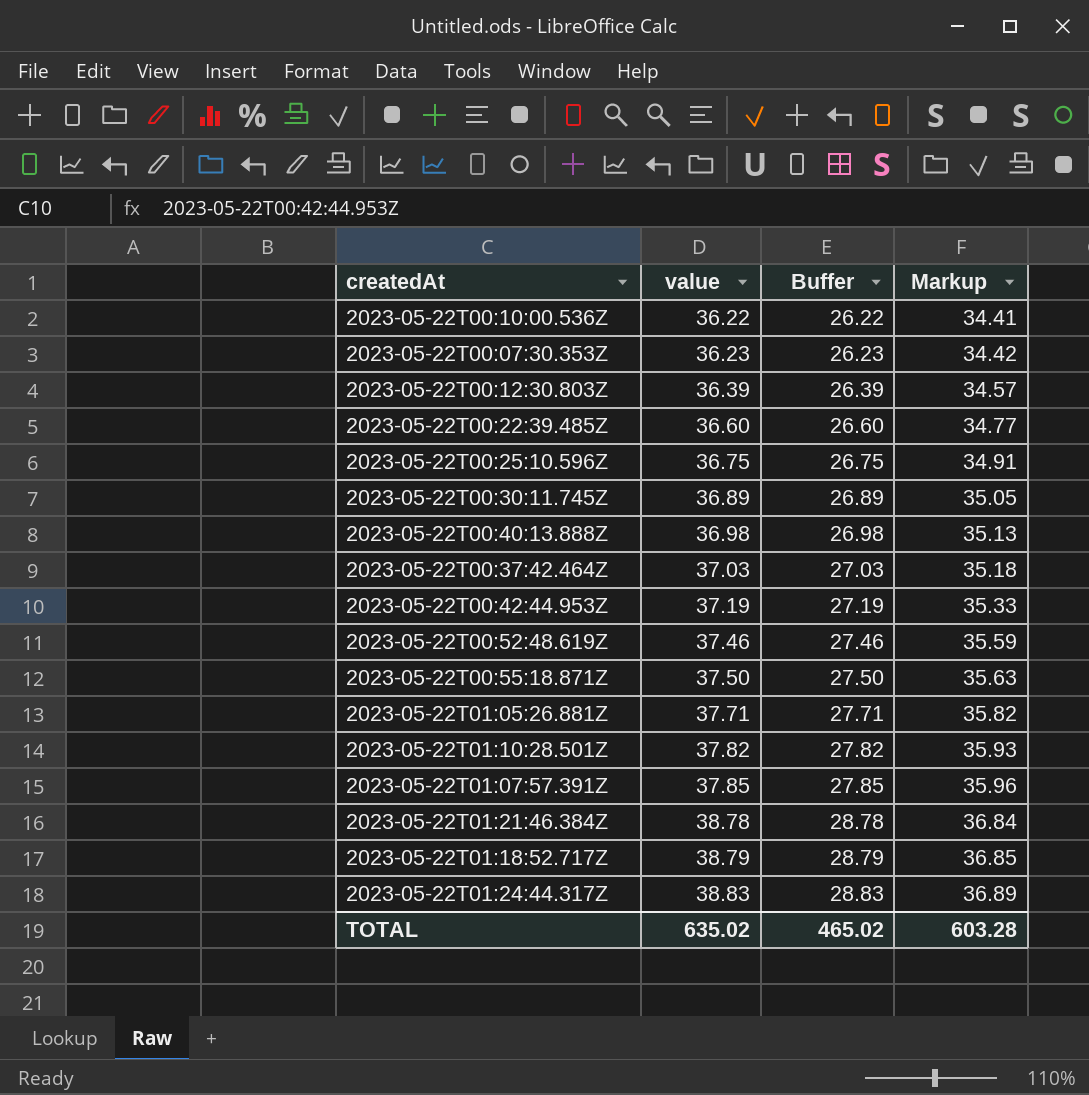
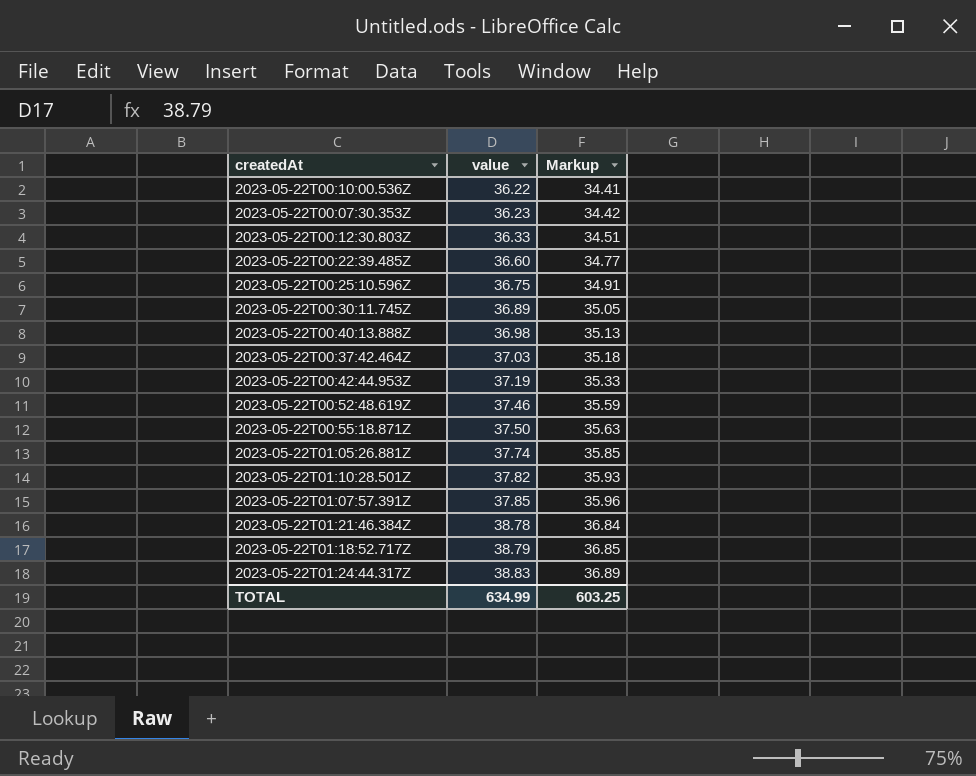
column Buffer | formula: [value] - 10 -> none
2023-05-22T00:12:30.803Z | value: 36.39 -> 36.33
2023-05-22T00:12:30.803Z | Markup: 34.57 -> 34.51
2023-05-22T01:05:26.881Z | value: 37.71 -> 37.74
2023-05-22T01:05:26.881Z | Markup: 35.82 -> 35.85
TOTAL | value: 635.02 -> 634.99
TOTAL | Markup: 603.28 -> 603.25

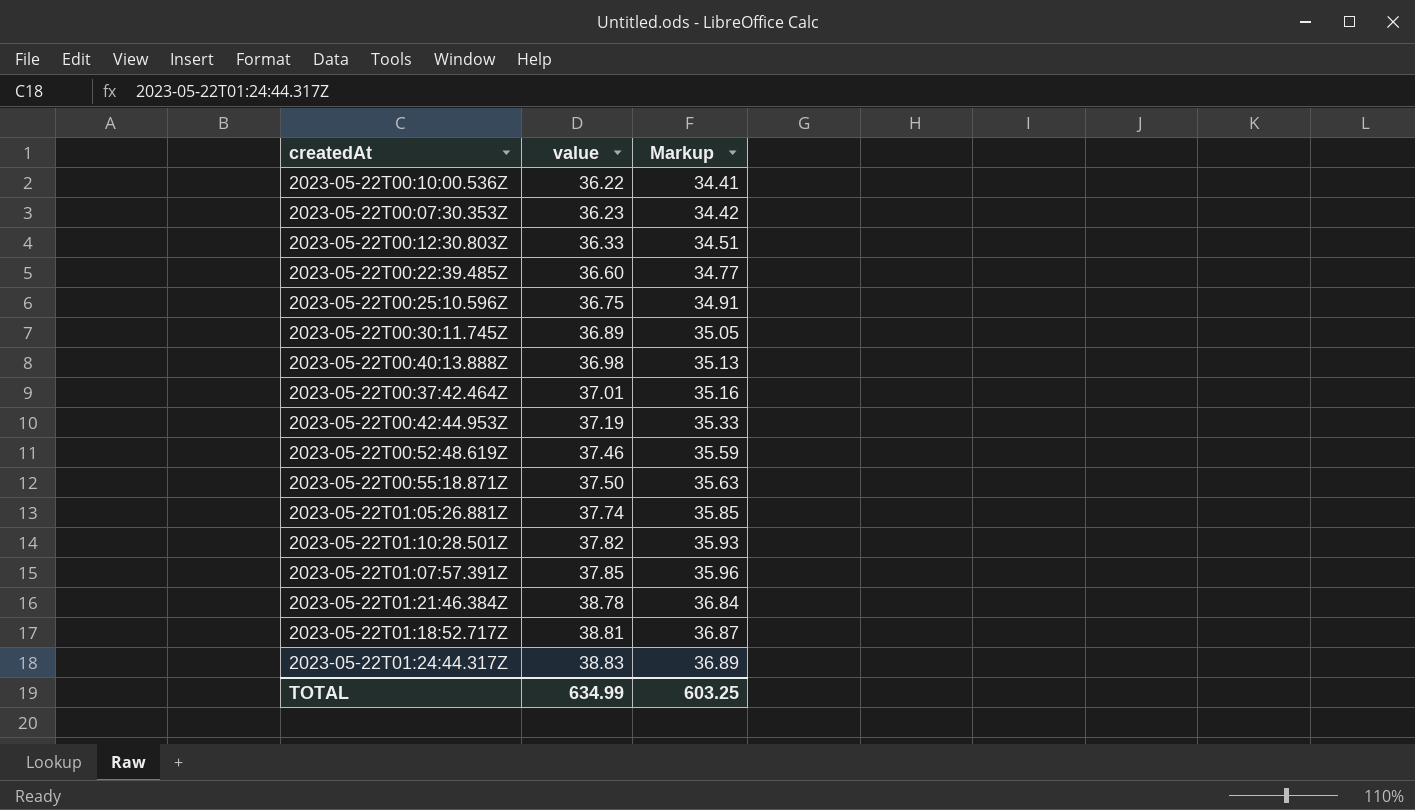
2023-05-22T00:37:42.464Z | value: 37.03 -> 37.01
2023-05-22T00:37:42.464Z | Markup: 35.18 -> 35.16
2023-05-22T01:18:52.717Z | value: 38.79 -> 38.81
2023-05-22T01:18:52.717Z | Markup: 36.85 -> 36.87

